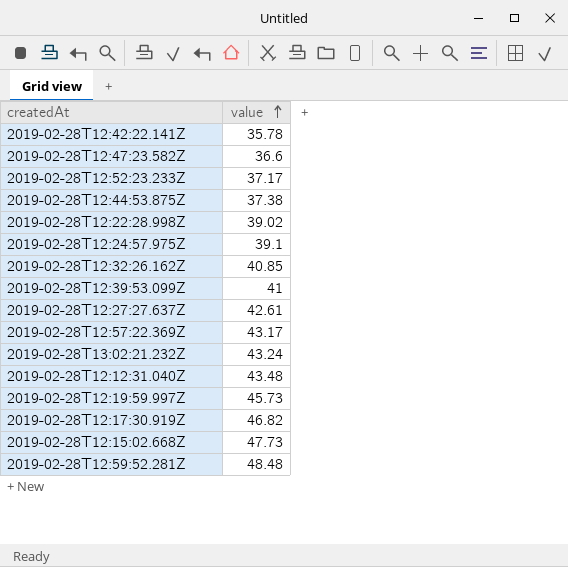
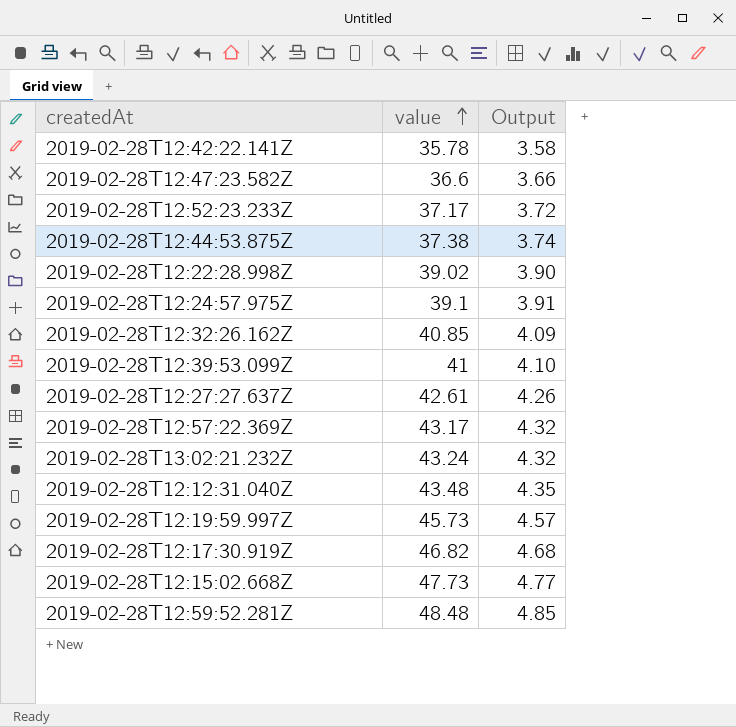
column Output | formula: none -> [value] * 0.1

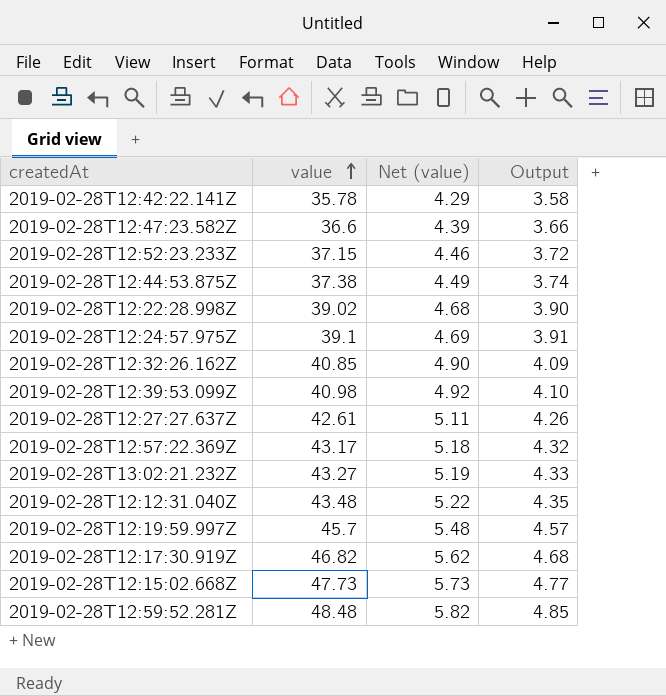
column Net (value) | formula: none -> [value] * 0.12
2019-02-28T12:52:23.233Z | value: 37.17 -> 37.15
2019-02-28T12:39:53.099Z | value: 41 -> 40.98
2019-02-28T13:02:21.232Z | value: 43.24 -> 43.27
2019-02-28T13:02:21.232Z | Output: 4.32 -> 4.33
2019-02-28T12:19:59.997Z | value: 45.73 -> 45.7

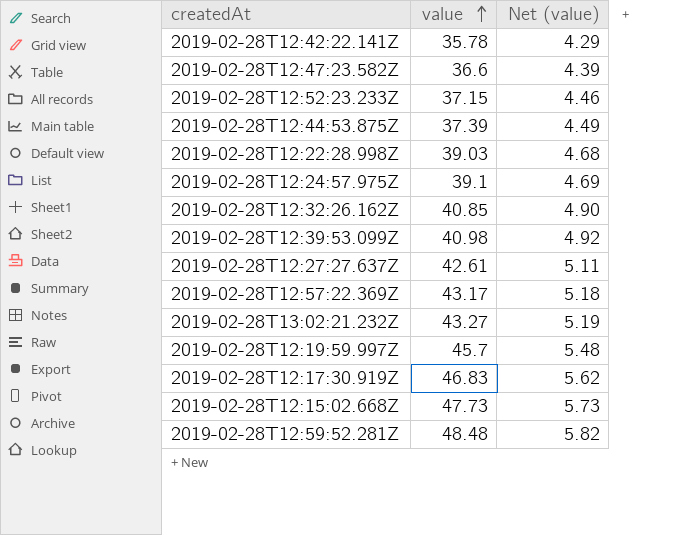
column Output | formula: [value] * 0.1 -> none
row 2019-02-28T12:12:31.040Z: 43.48 | 5.22 | 4.35 -> none
2019-02-28T12:44:53.875Z | value: 37.38 -> 37.39
2019-02-28T12:22:28.998Z | value: 39.02 -> 39.03
2019-02-28T12:17:30.919Z | value: 46.82 -> 46.83

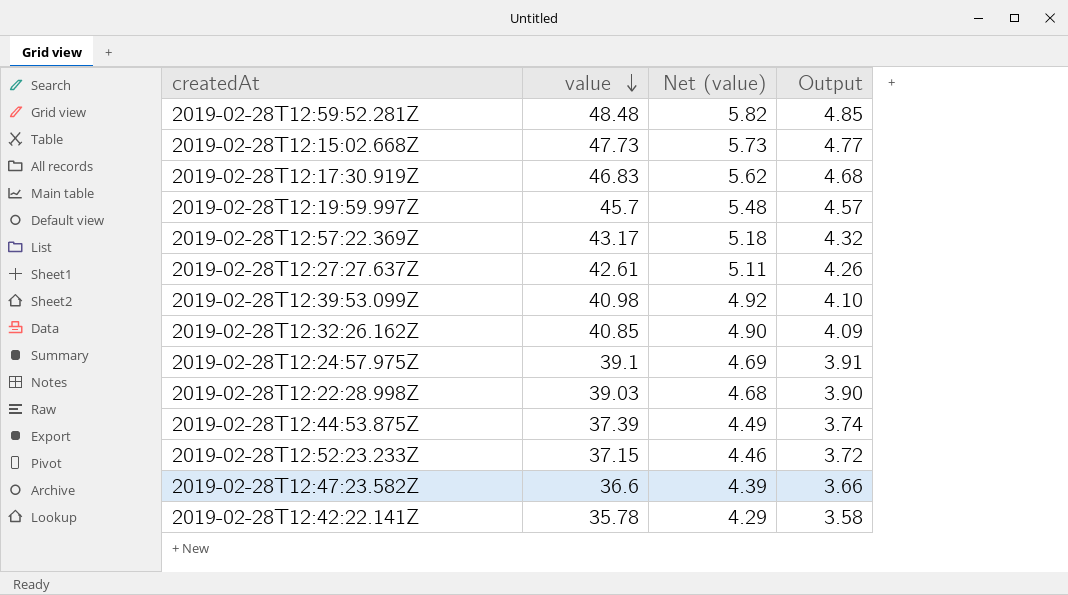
row order: value ascending -> value descending
column Output | formula: none -> [value] * 0.1
row 2019-02-28T13:02:21.232Z: 43.27 | 5.19 -> none

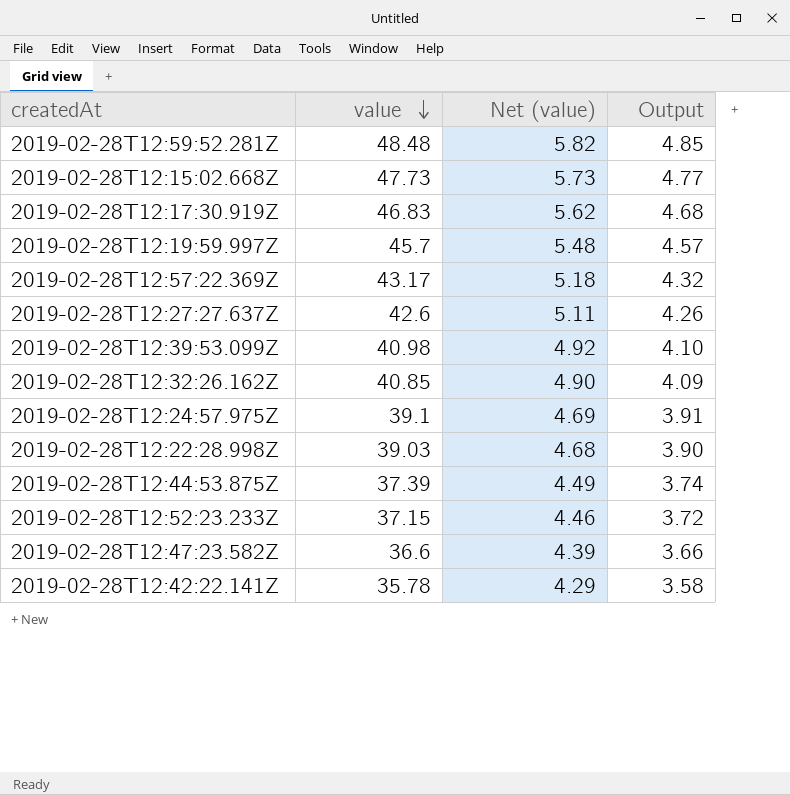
2019-02-28T12:27:27.637Z | value: 42.61 -> 42.6

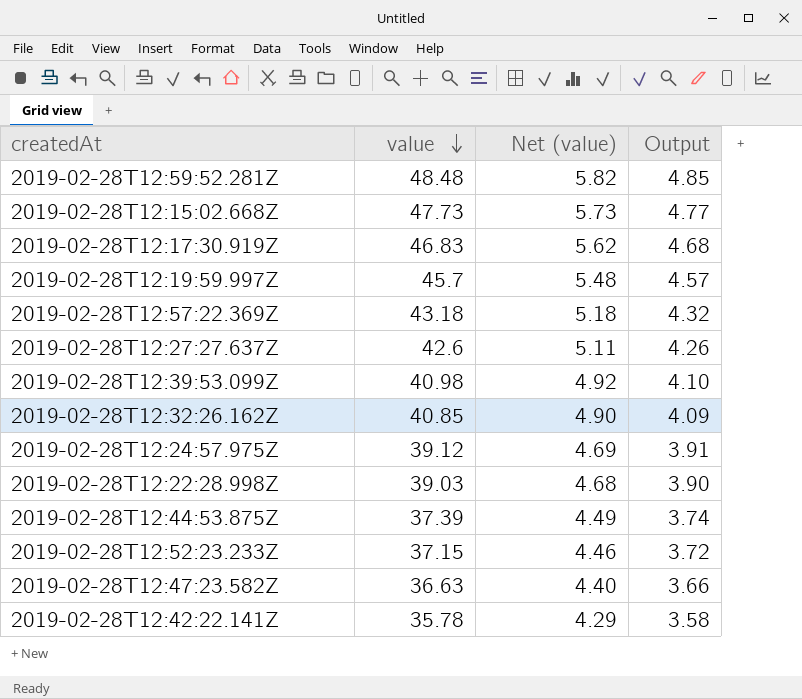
2019-02-28T12:57:22.369Z | value: 43.17 -> 43.18
2019-02-28T12:24:57.975Z | value: 39.1 -> 39.12
2019-02-28T12:47:23.582Z | value: 36.6 -> 36.63
2019-02-28T12:47:23.582Z | Net (value): 4.39 -> 4.40

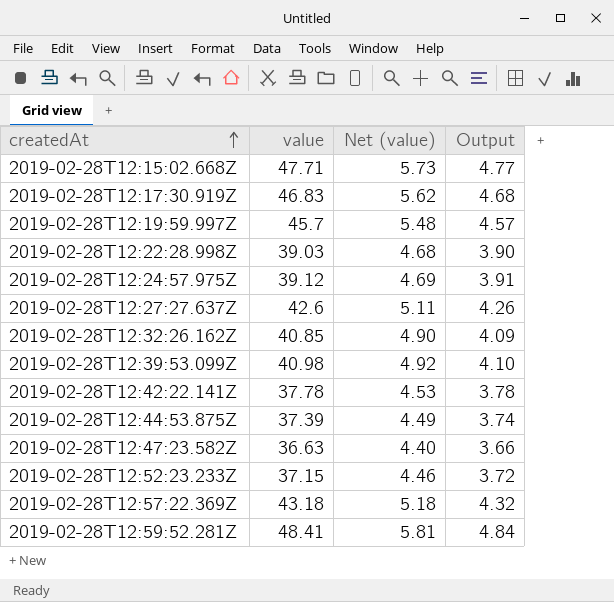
row order: value descending -> createdAt ascending
2019-02-28T12:15:02.668Z | value: 47.73 -> 47.71
2019-02-28T12:42:22.141Z | value: 35.78 -> 37.78
2019-02-28T12:42:22.141Z | Net (value): 4.29 -> 4.53
2019-02-28T12:42:22.141Z | Output: 3.58 -> 3.78
2019-02-28T12:59:52.281Z | value: 48.48 -> 48.41
2019-02-28T12:59:52.281Z | Net (value): 5.82 -> 5.81
2019-02-28T12:59:52.281Z | Output: 4.85 -> 4.84

